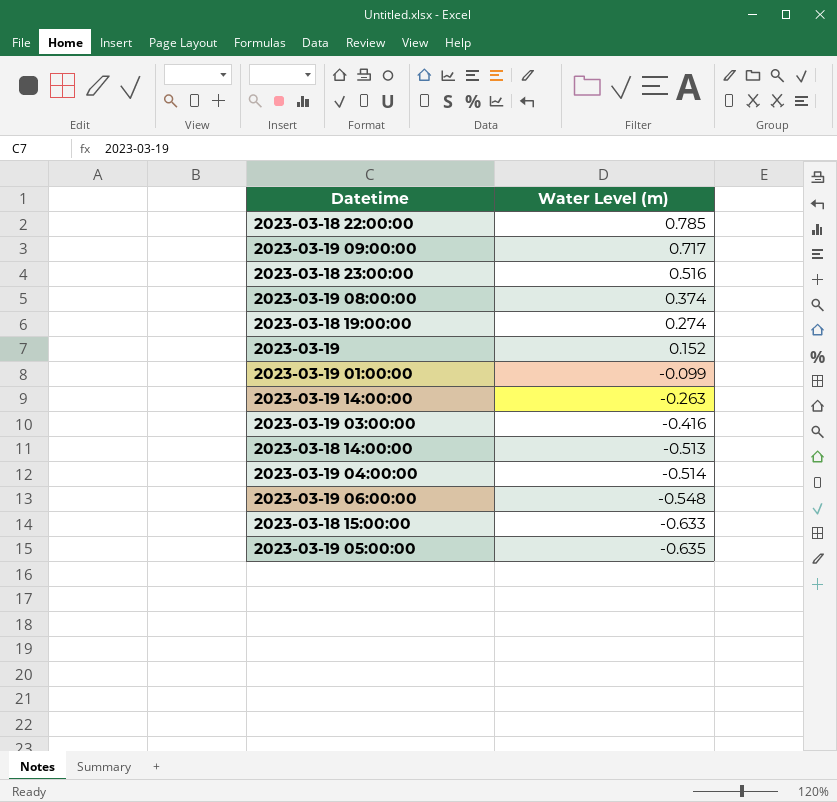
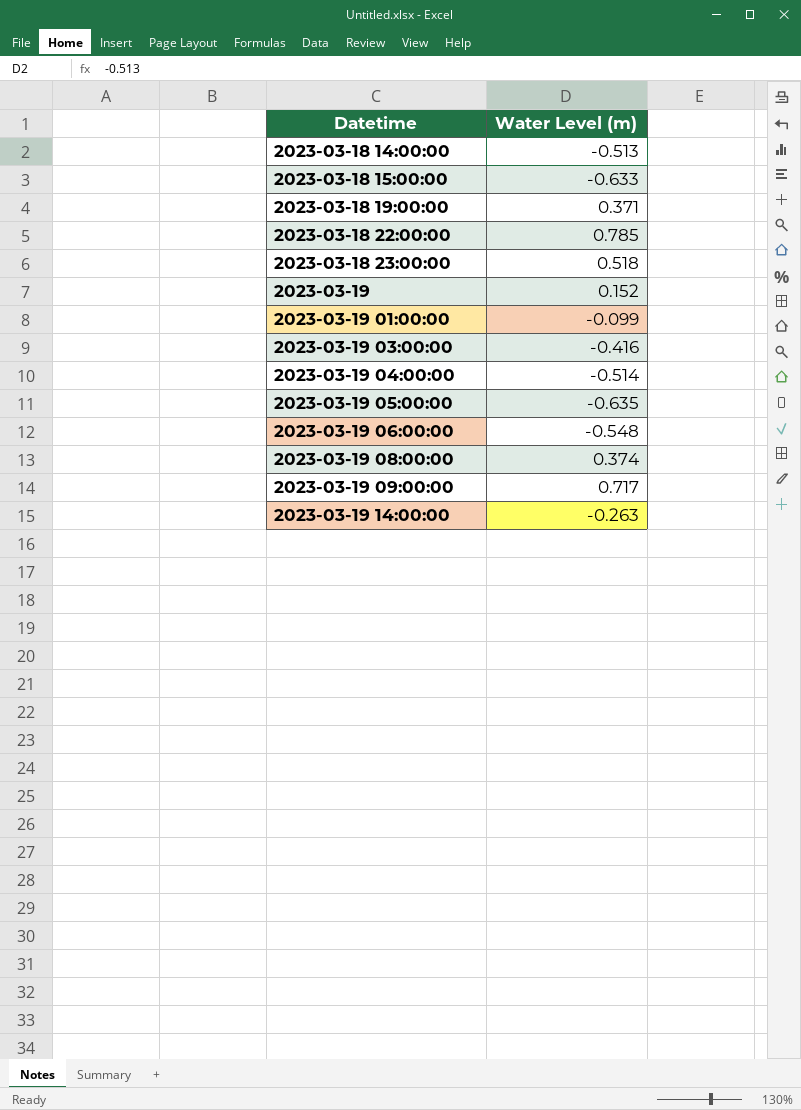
row order: Water Level (m) descending -> Datetime ascending
2023-03-18 19:00:00 | Water Level (m): 0.274 -> 0.371
2023-03-18 23:00:00 | Water Level (m): 0.516 -> 0.518

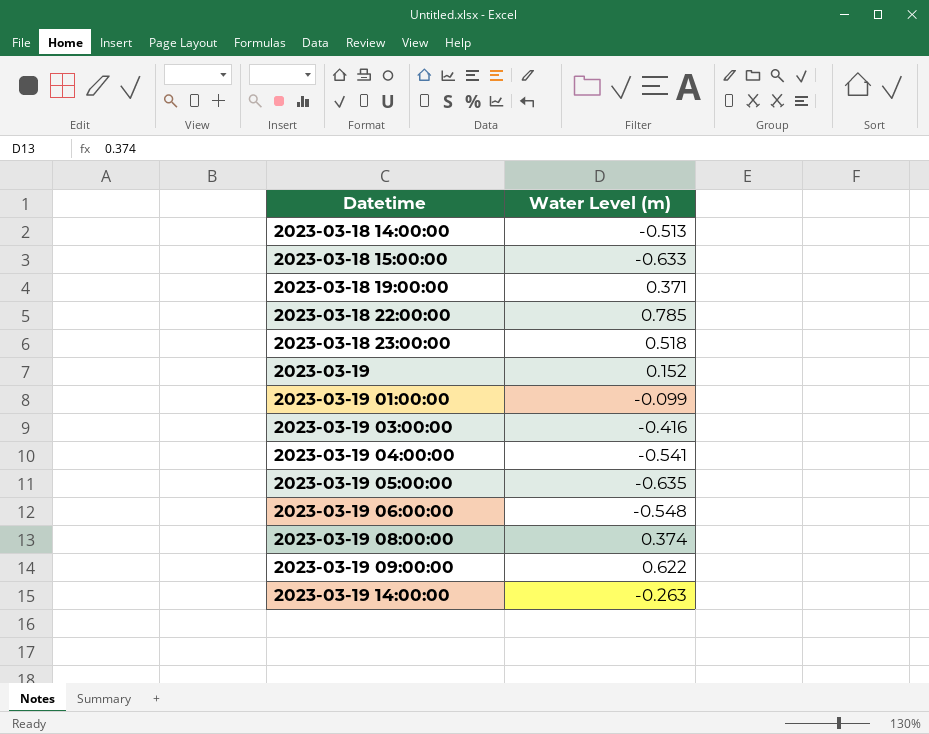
2023-03-19 04:00:00 | Water Level (m): -0.514 -> -0.541
2023-03-19 09:00:00 | Water Level (m): 0.717 -> 0.622

